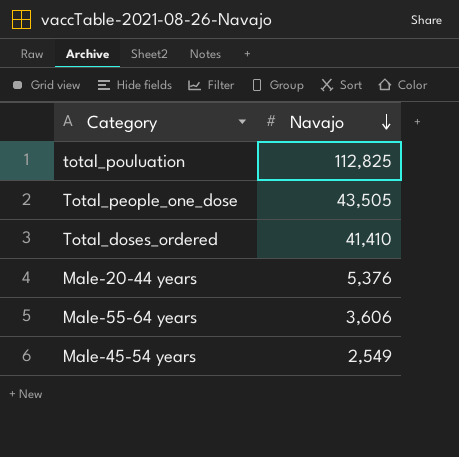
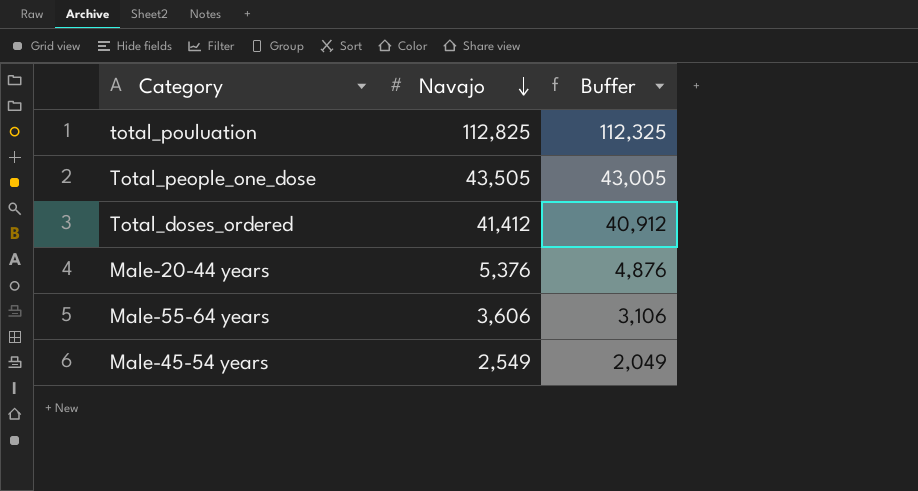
column Buffer | formula: none -> [Navajo] - 500
Total_doses_ordered | Navajo: 41,410 -> 41,412

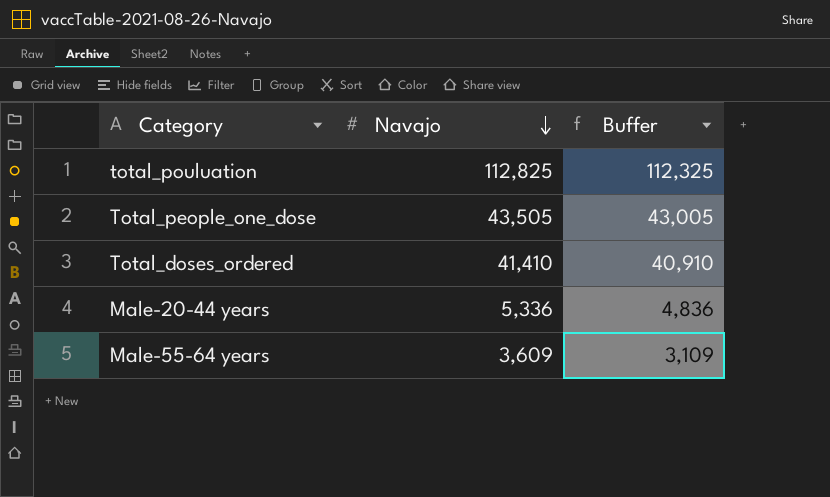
row Male-45-54 years: 2,549 | 2,049 -> none
Total_doses_ordered | Navajo: 41,412 -> 41,410
Total_doses_ordered | Buffer: 40,912 -> 40,910
Male-20-44 years | Navajo: 5,376 -> 5,336
Male-20-44 years | Buffer: 4,876 -> 4,836
Male-55-64 years | Navajo: 3,606 -> 3,609
Male-55-64 years | Buffer: 3,106 -> 3,109

